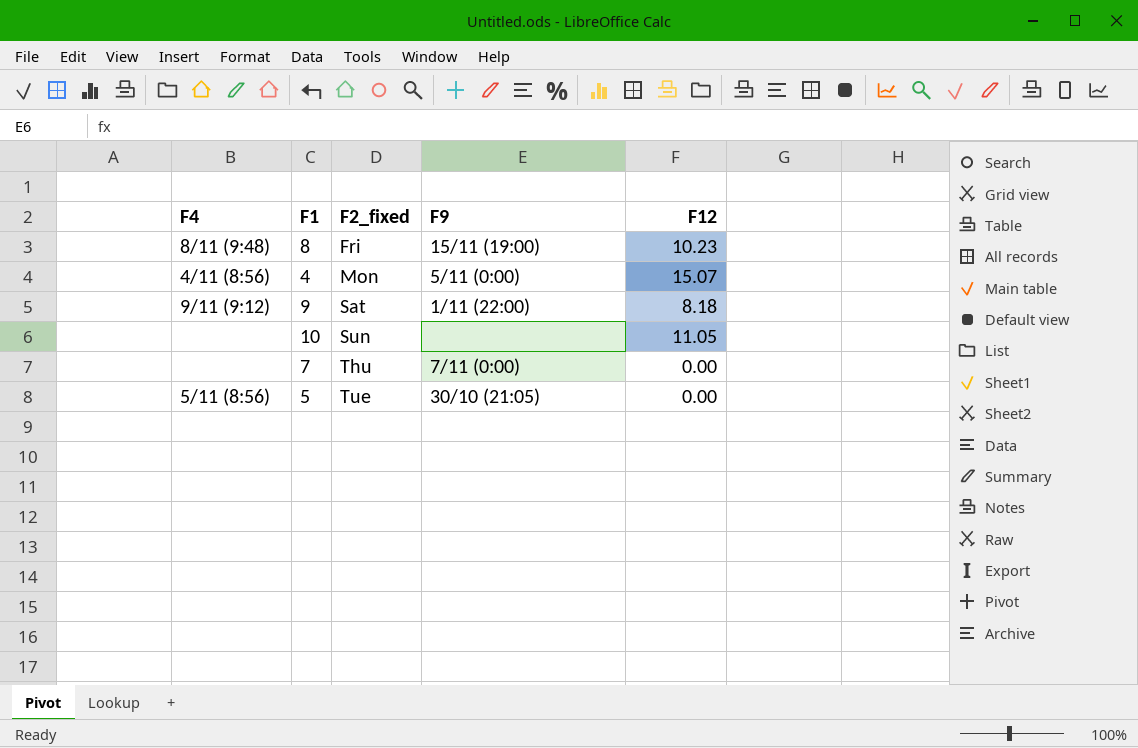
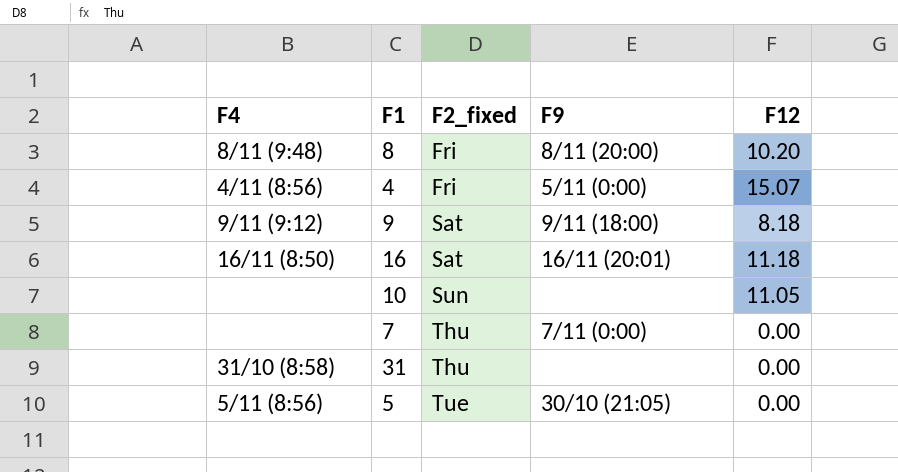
8 | F9: 15/11 (19:00) -> 8/11 (20:00)
8 | F12: 10.23 -> 10.20
4 | F2_fixed: Mon -> Fri
9 | F9: 1/11 (22:00) -> 9/11 (18:00)
row 16: none -> 16/11 (8:50) | Sat | 16/11 (20:01) | 11.18
row 31: none -> 31/10 (8:58) | Thu | none | 0.00

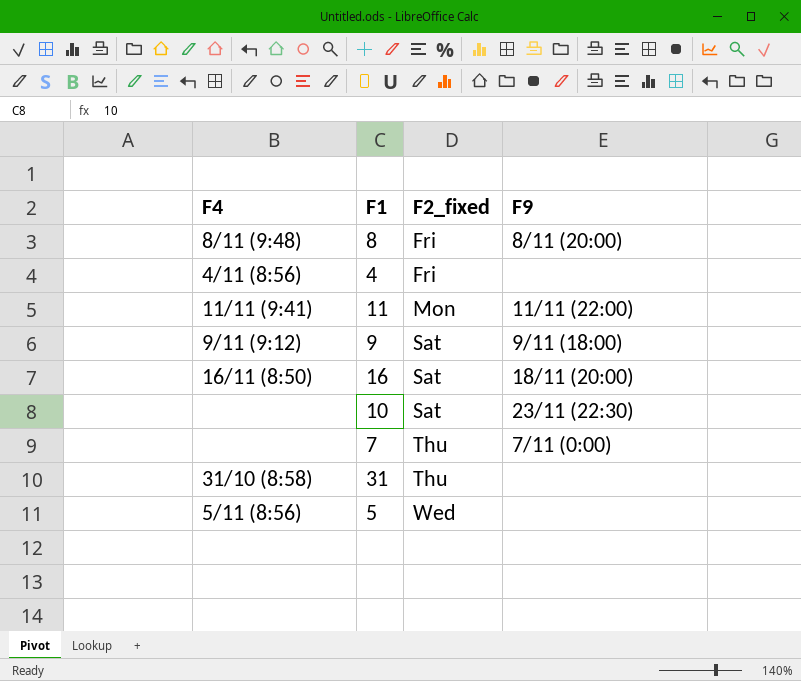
column F12 | position: 5 -> none
4 | F9: 5/11 (0:00) -> none
row 11: none -> 11/11 (9:41) | Mon | 11/11 (22:00)
16 | F9: 16/11 (20:01) -> 18/11 (20:00)
10 | F2_fixed: Sun -> Sat
10 | F9: none -> 23/11 (22:30)
5 | F2_fixed: Tue -> Wed
5 | F9: 30/10 (21:05) -> none

